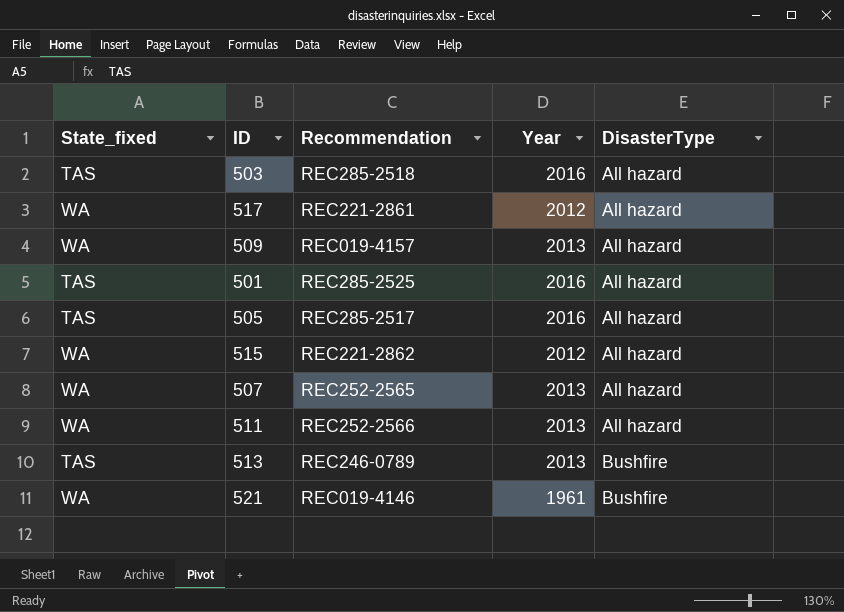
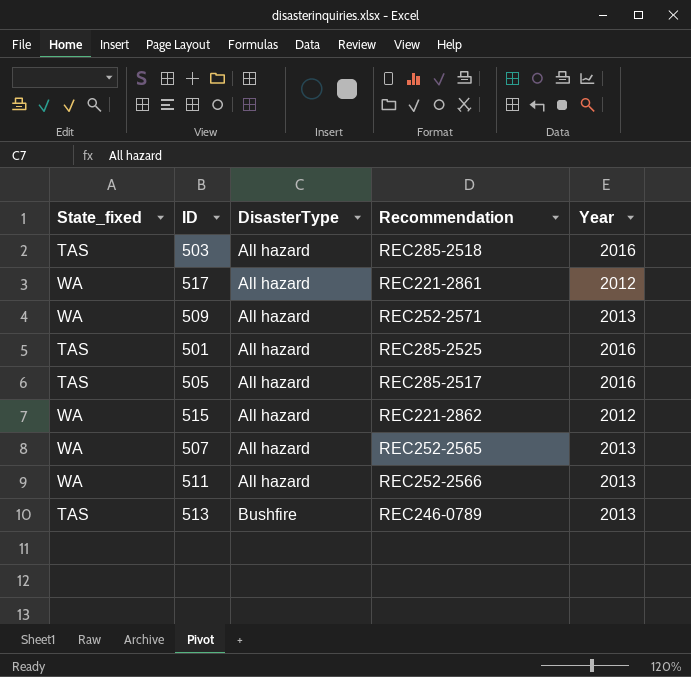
column DisasterType | position: 5 -> 3
row 521: WA | REC019-4146 | 1961 | Bushfire -> none
509 | Recommendation: REC019-4157 -> REC252-2571

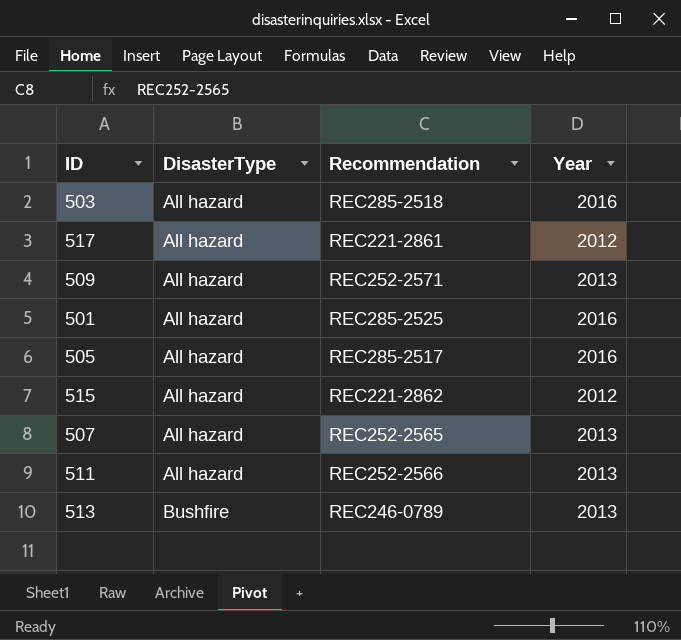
column State_fixed | position: 1 -> none

